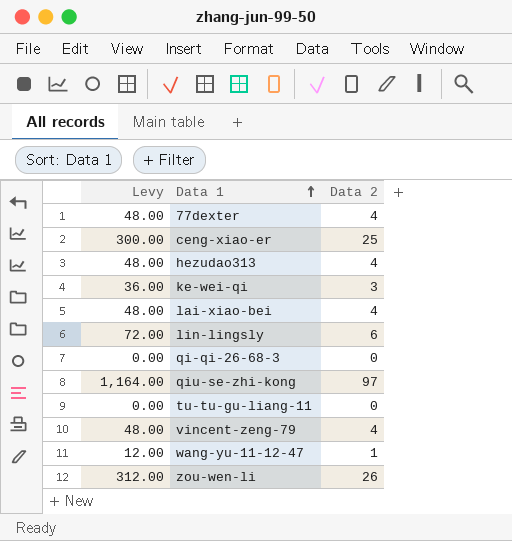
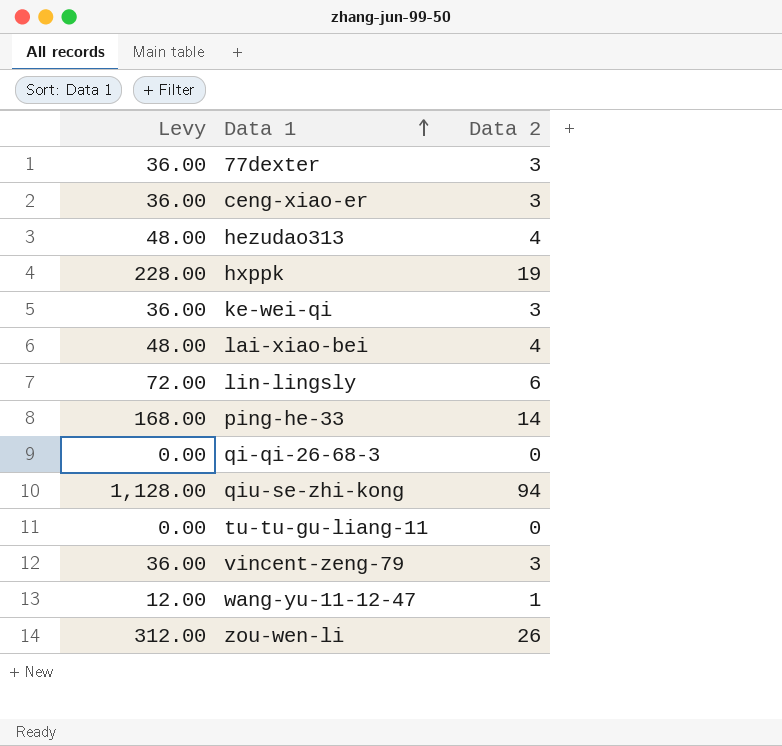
77dexter | Levy: 48.00 -> 36.00
77dexter | Data 2: 4 -> 3
ceng-xiao-er | Levy: 300.00 -> 36.00
ceng-xiao-er | Data 2: 25 -> 3
row hxppk: none -> 228.00 | 19
row ping-he-33: none -> 168.00 | 14
qiu-se-zhi-kong | Levy: 1,164.00 -> 1,128.00
qiu-se-zhi-kong | Data 2: 97 -> 94
vincent-zeng-79 | Levy: 48.00 -> 36.00
vincent-zeng-79 | Data 2: 4 -> 3

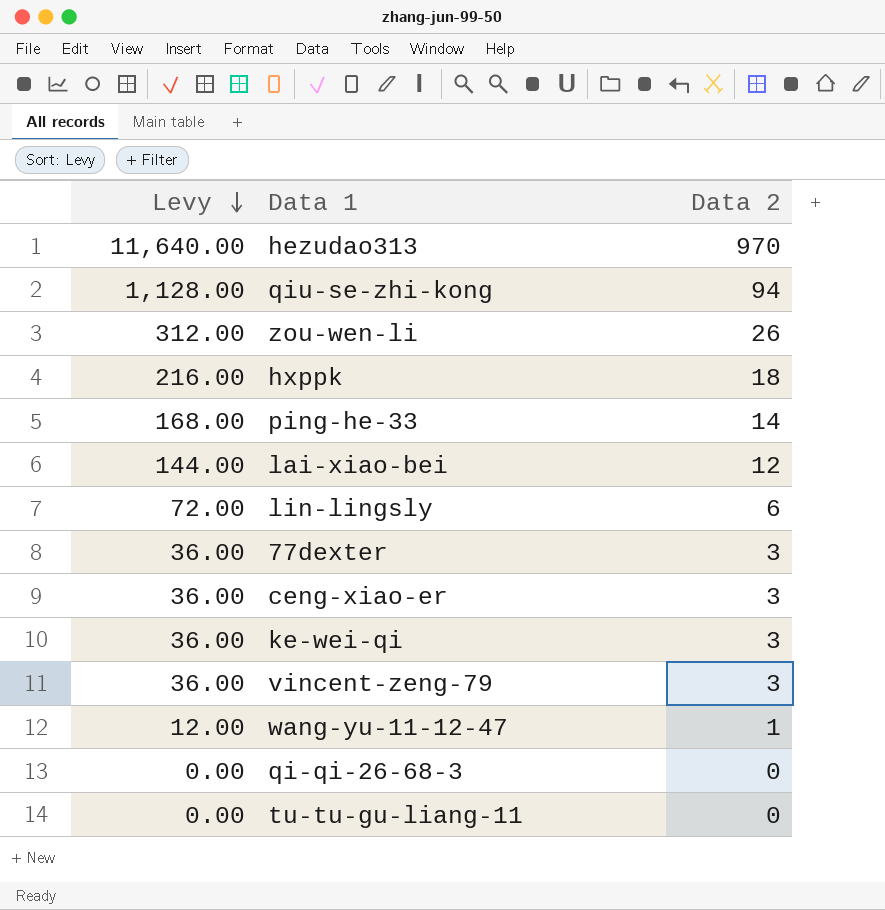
row order: Data 1 ascending -> Levy descending
hezudao313 | Levy: 48.00 -> 11,640.00
hezudao313 | Data 2: 4 -> 970
hxppk | Levy: 228.00 -> 216.00
hxppk | Data 2: 19 -> 18
lai-xiao-bei | Levy: 48.00 -> 144.00
lai-xiao-bei | Data 2: 4 -> 12

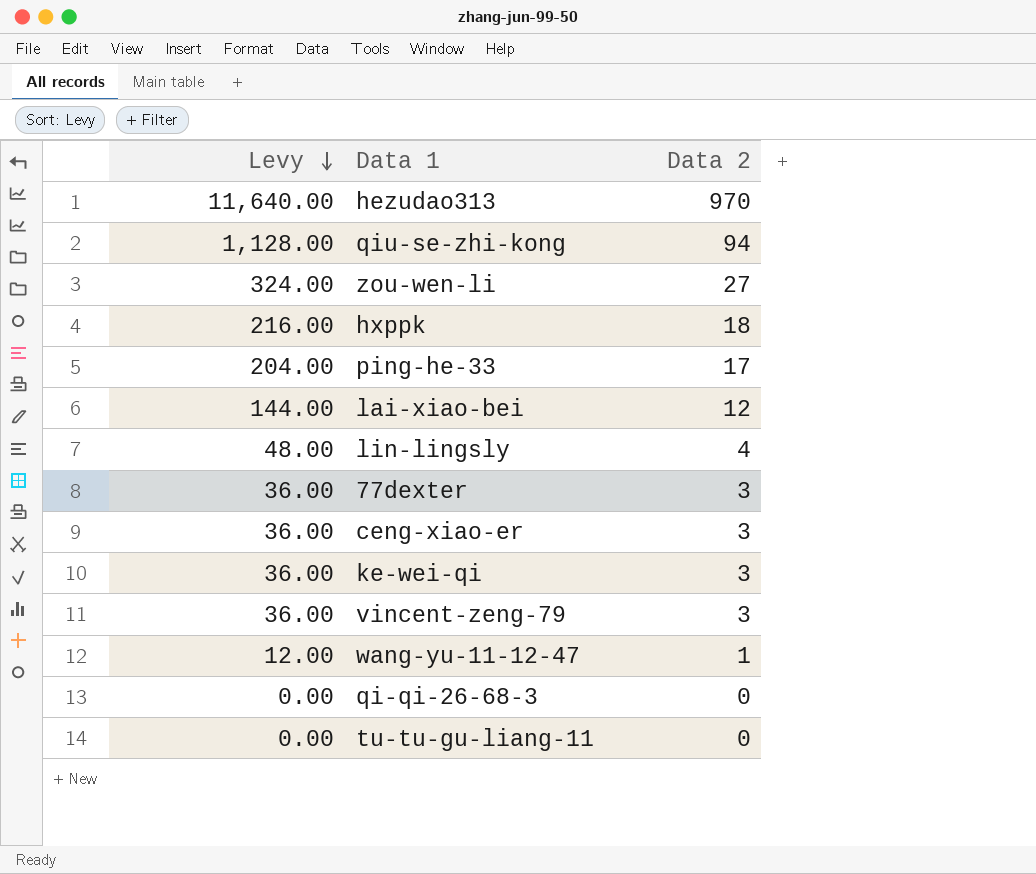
zou-wen-li | Levy: 312.00 -> 324.00
zou-wen-li | Data 2: 26 -> 27
ping-he-33 | Levy: 168.00 -> 204.00
ping-he-33 | Data 2: 14 -> 17
lin-lingsly | Levy: 72.00 -> 48.00
lin-lingsly | Data 2: 6 -> 4

